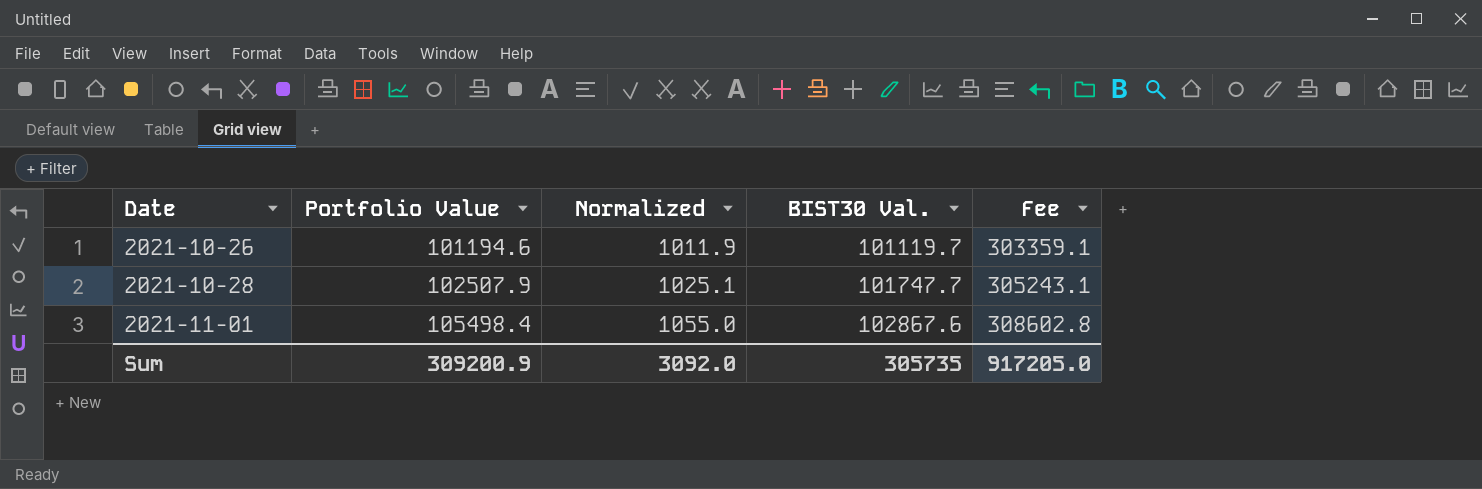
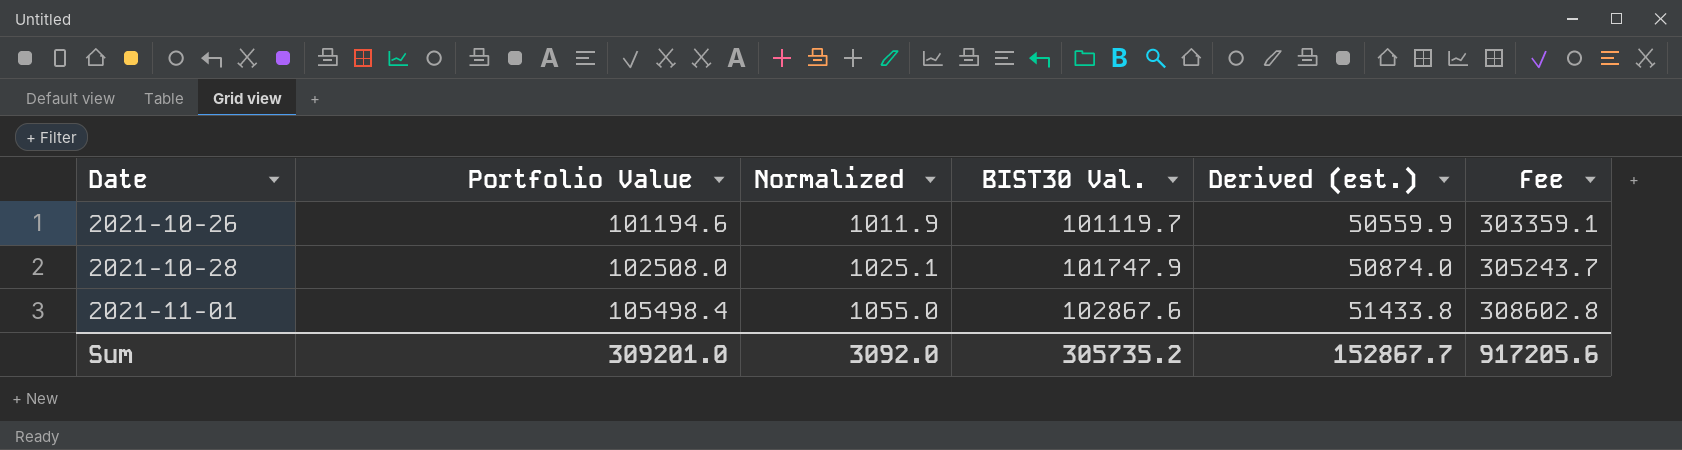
column Derived (est.) | formula: none -> [BIST30 Val.] * 0.5
2021-10-28 | Portfolio Value: 102507.9 -> 102508.0
2021-10-28 | BIST30 Val.: 101747.7 -> 101747.9
2021-10-28 | Fee: 305243.1 -> 305243.7
Sum | Portfolio Value: 309200.9 -> 309201.0
Sum | BIST30 Val.: 305735 -> 305735.2
Sum | Fee: 917205.0 -> 917205.6

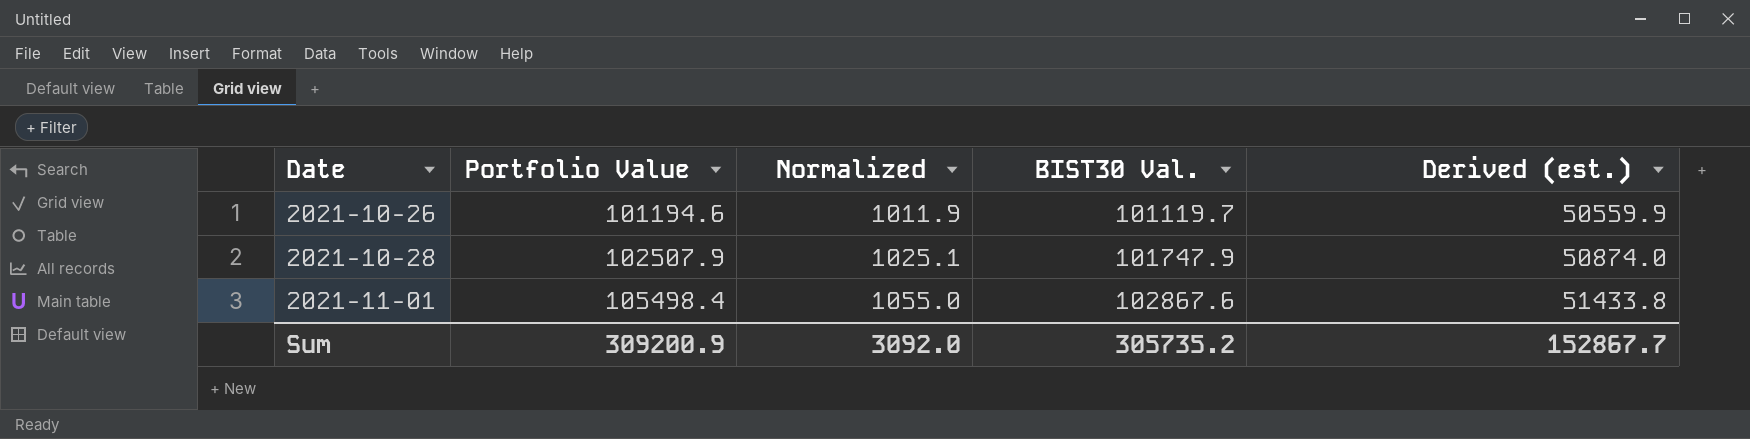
column Fee | formula: [BIST30 Val.] * 3 -> none
2021-10-28 | Portfolio Value: 102508.0 -> 102507.9
Sum | Portfolio Value: 309201.0 -> 309200.9

